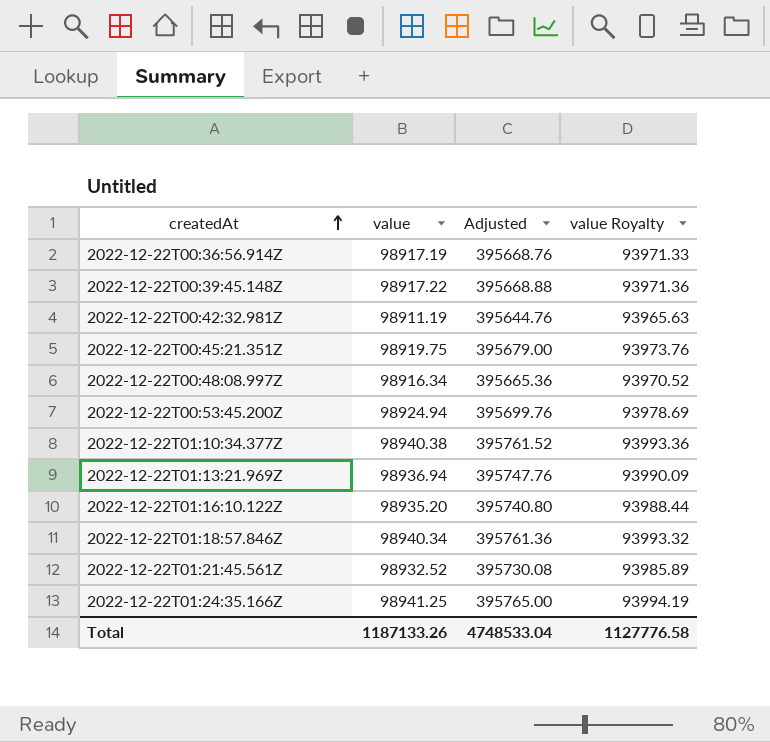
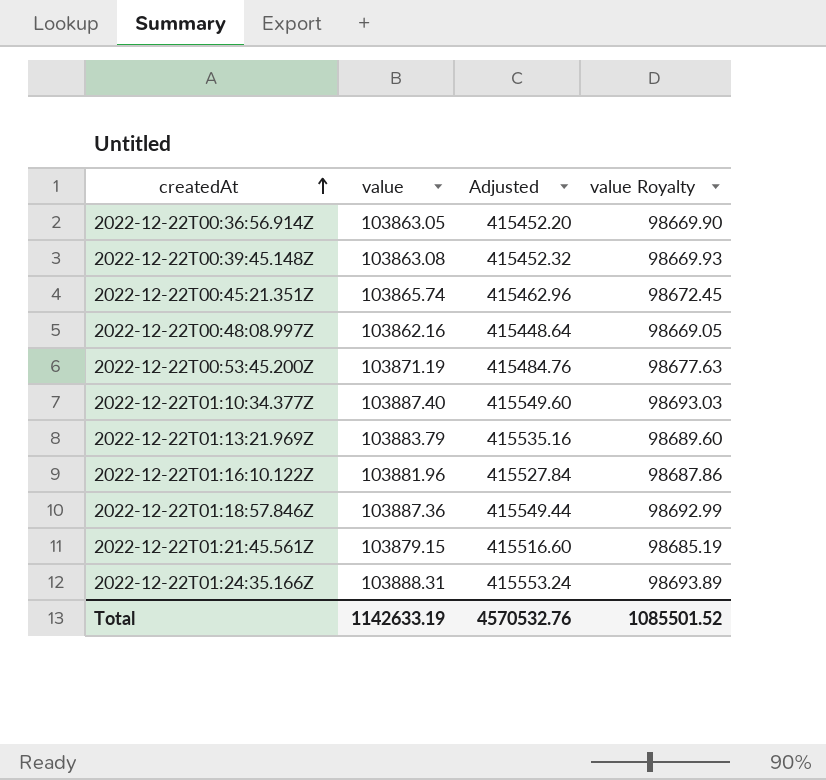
row 2022-12-22T00:42:32.981Z: 98911.19 | 395644.76 | 93965.63 -> none
2022-12-22T00:36:56.914Z | value: 98917.19 -> 103863.05
2022-12-22T00:36:56.914Z | Adjusted: 395668.76 -> 415452.20
2022-12-22T00:36:56.914Z | value Royalty: 93971.33 -> 98669.90
2022-12-22T00:39:45.148Z | value: 98917.22 -> 103863.08
2022-12-22T00:39:45.148Z | Adjusted: 395668.88 -> 415452.32
2022-12-22T00:39:45.148Z | value Royalty: 93971.36 -> 98669.93
2022-12-22T00:45:21.351Z | value: 98919.75 -> 103865.74
2022-12-22T00:45:21.351Z | Adjusted: 395679.00 -> 415462.96
2022-12-22T00:45:21.351Z | value Royalty: 93973.76 -> 98672.45
2022-12-22T00:48:08.997Z | value: 98916.34 -> 103862.16
2022-12-22T00:48:08.997Z | Adjusted: 395665.36 -> 415448.64
2022-12-22T00:48:08.997Z | value Royalty: 93970.52 -> 98669.05
2022-12-22T00:53:45.200Z | value: 98924.94 -> 103871.19
2022-12-22T00:53:45.200Z | Adjusted: 395699.76 -> 415484.76
2022-12-22T00:53:45.200Z | value Royalty: 93978.69 -> 98677.63
2022-12-22T01:10:34.377Z | value: 98940.38 -> 103887.40
2022-12-22T01:10:34.377Z | Adjusted: 395761.52 -> 415549.60
2022-12-22T01:10:34.377Z | value Royalty: 93993.36 -> 98693.03
2022-12-22T01:13:21.969Z | value: 98936.94 -> 103883.79
2022-12-22T01:13:21.969Z | Adjusted: 395747.76 -> 415535.16
2022-12-22T01:13:21.969Z | value Royalty: 93990.09 -> 98689.60
2022-12-22T01:16:10.122Z | value: 98935.20 -> 103881.96
2022-12-22T01:16:10.122Z | Adjusted: 395740.80 -> 415527.84
2022-12-22T01:16:10.122Z | value Royalty: 93988.44 -> 98687.86
2022-12-22T01:18:57.846Z | value: 98940.34 -> 103887.36
2022-12-22T01:18:57.846Z | Adjusted: 395761.36 -> 415549.44
2022-12-22T01:18:57.846Z | value Royalty: 93993.32 -> 98692.99
2022-12-22T01:21:45.561Z | value: 98932.52 -> 103879.15
2022-12-22T01:21:45.561Z | Adjusted: 395730.08 -> 415516.60
2022-12-22T01:21:45.561Z | value Royalty: 93985.89 -> 98685.19
2022-12-22T01:24:35.166Z | value: 98941.25 -> 103888.31
2022-12-22T01:24:35.166Z | Adjusted: 395765.00 -> 415553.24
2022-12-22T01:24:35.166Z | value Royalty: 93994.19 -> 98693.89
Total | value: 1187133.26 -> 1142633.19
Total | Adjusted: 4748533.04 -> 4570532.76
Total | value Royalty: 1127776.58 -> 1085501.52

